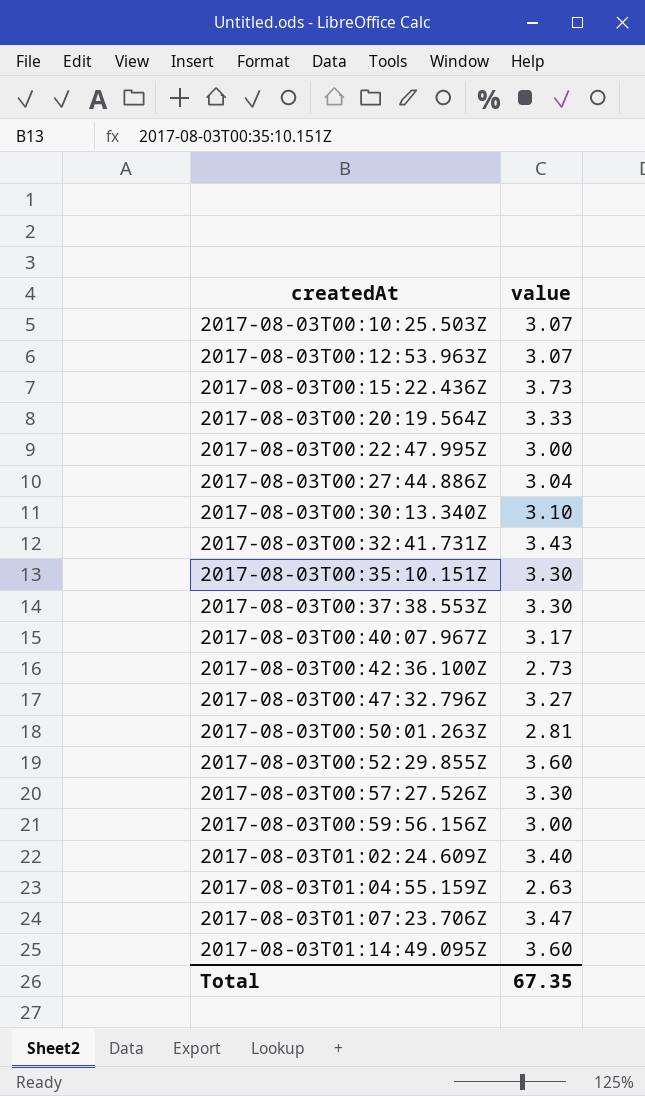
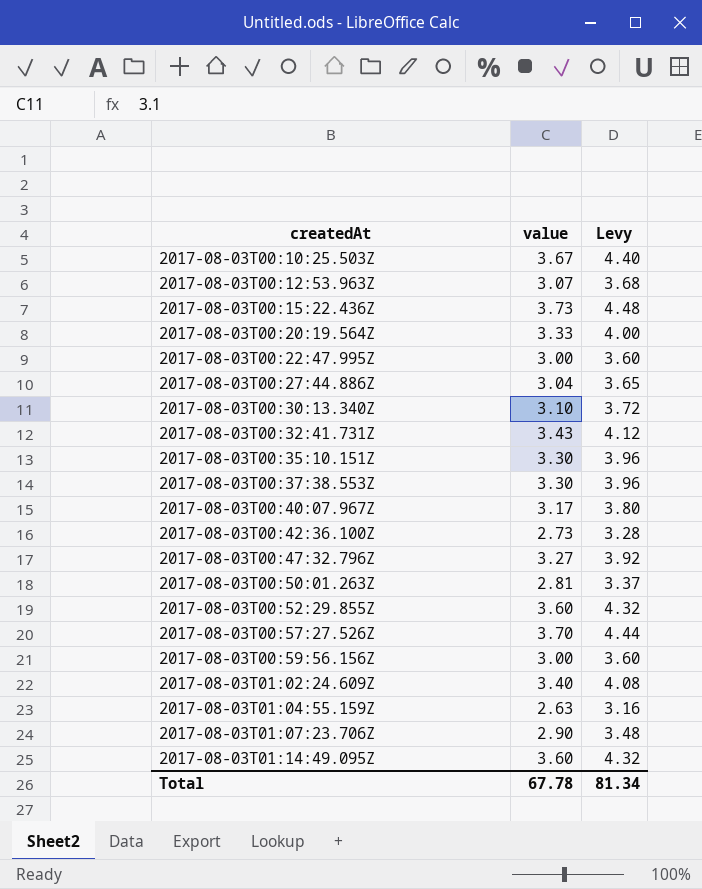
column Levy | formula: none -> [value] * 1.2
2017-08-03T00:10:25.503Z | value: 3.07 -> 3.67
2017-08-03T00:57:27.526Z | value: 3.30 -> 3.70
2017-08-03T01:07:23.706Z | value: 3.47 -> 2.90
Total | value: 67.35 -> 67.78

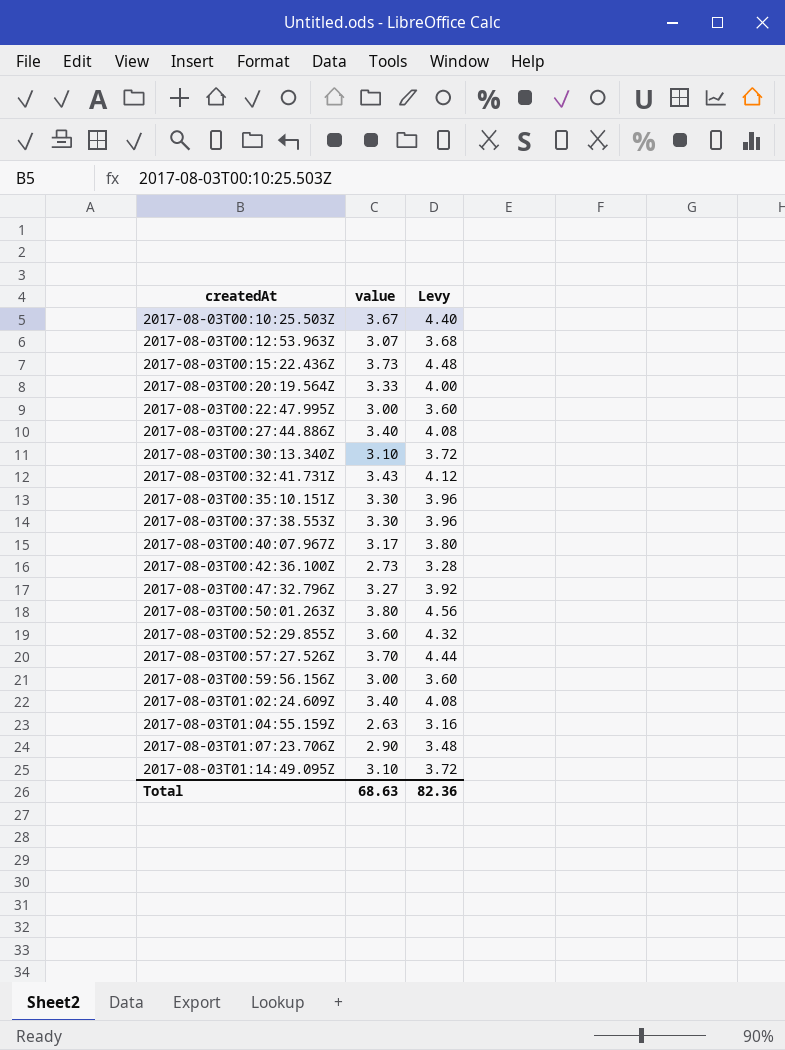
2017-08-03T00:27:44.886Z | value: 3.04 -> 3.40
2017-08-03T00:27:44.886Z | Levy: 3.65 -> 4.08
2017-08-03T00:50:01.263Z | value: 2.81 -> 3.80
2017-08-03T00:50:01.263Z | Levy: 3.37 -> 4.56
2017-08-03T01:14:49.095Z | value: 3.60 -> 3.10
2017-08-03T01:14:49.095Z | Levy: 4.32 -> 3.72
Total | value: 67.78 -> 68.63
Total | Levy: 81.34 -> 82.36

